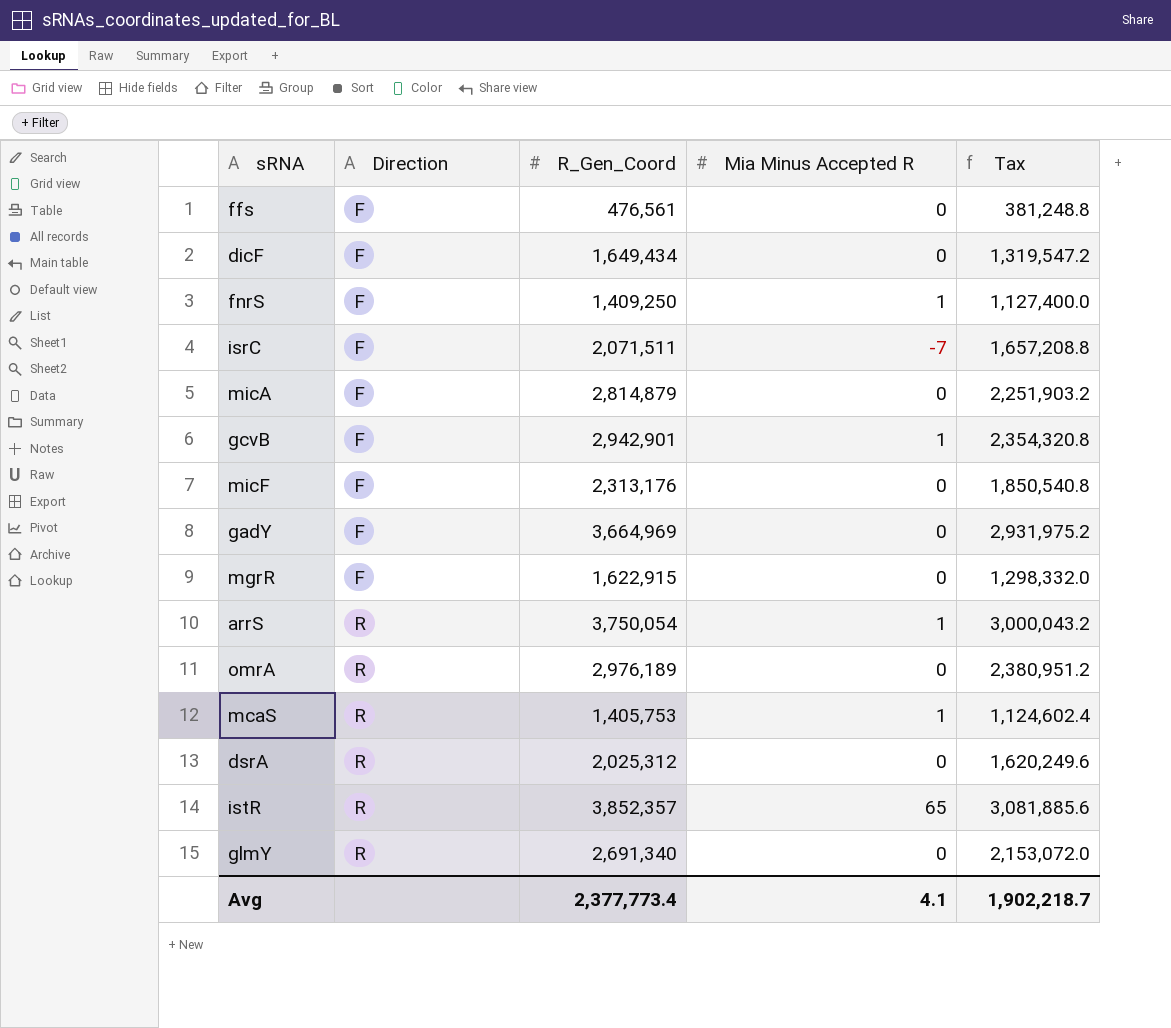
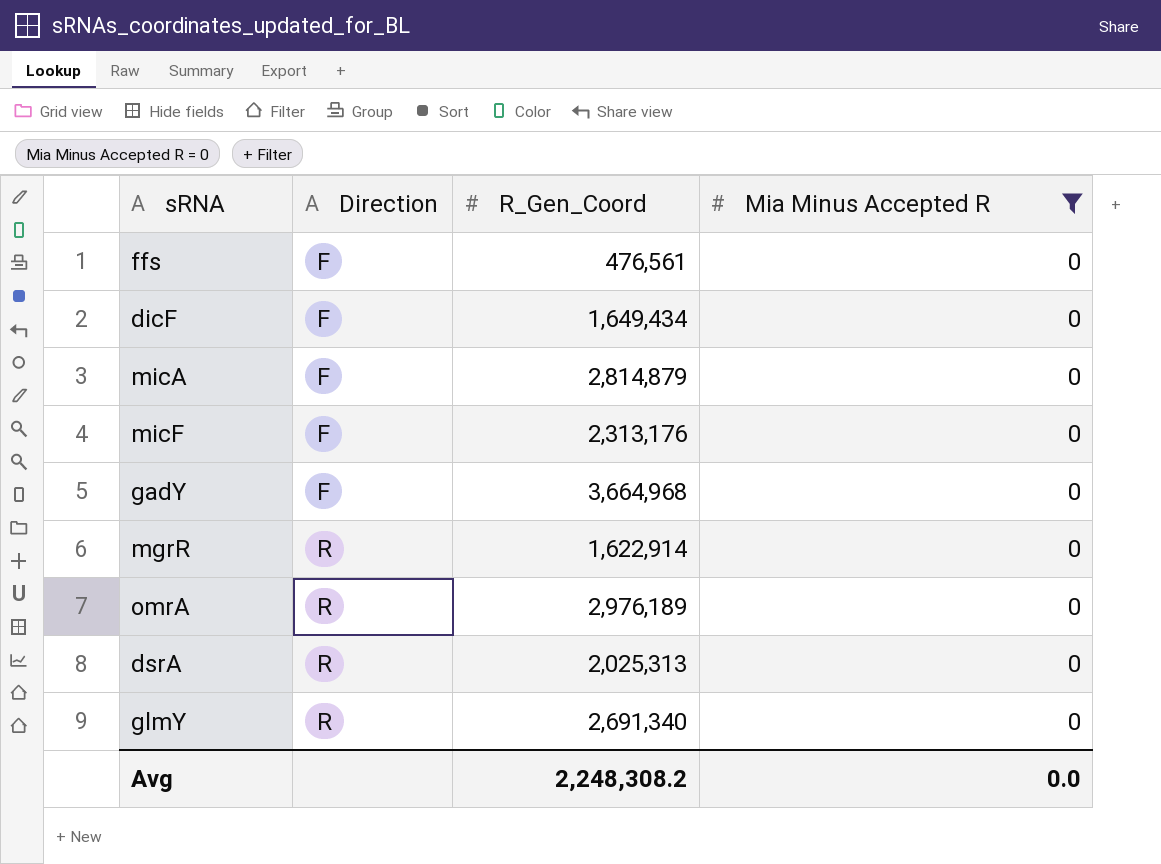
filter: none -> Mia Minus Accepted R = 0
column Tax | formula: [R_Gen_Coord] * 0.8 -> none
gadY | R_Gen_Coord: 3,664,969 -> 3,664,968
mgrR | Direction: F -> R
mgrR | R_Gen_Coord: 1,622,915 -> 1,622,914
dsrA | R_Gen_Coord: 2,025,312 -> 2,025,313
Avg | R_Gen_Coord: 2,377,773.4 -> 2,248,308.2
Avg | Mia Minus Accepted R: 4.1 -> 0.0

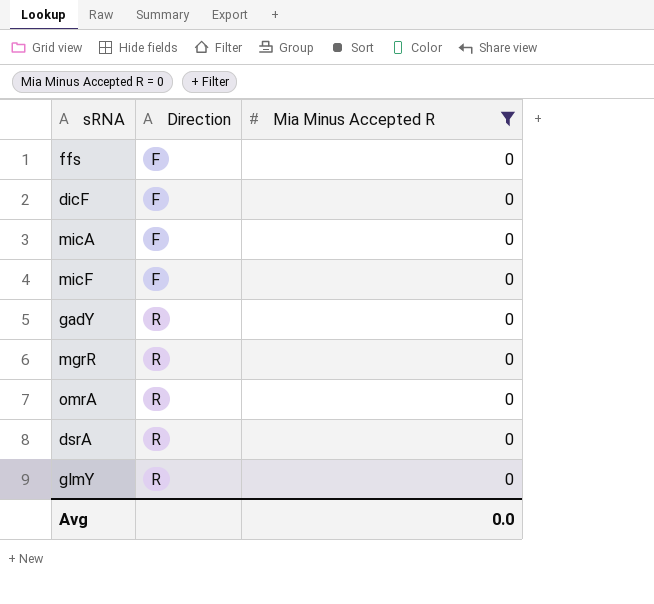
column R_Gen_Coord | position: 3 -> none
gadY | Direction: F -> R

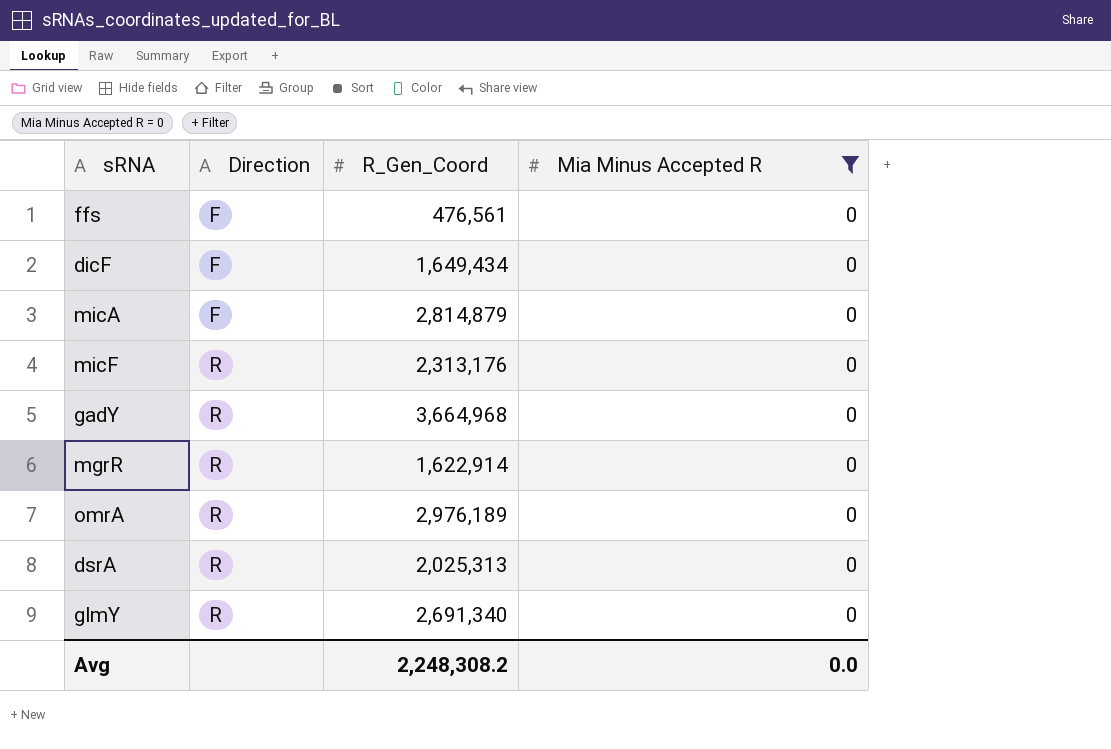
column R_Gen_Coord | position: none -> 3
micF | Direction: F -> R

